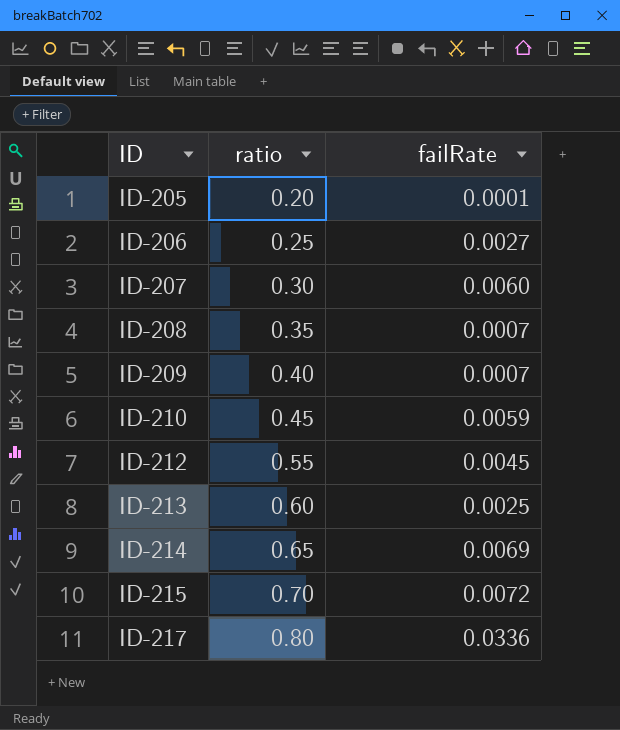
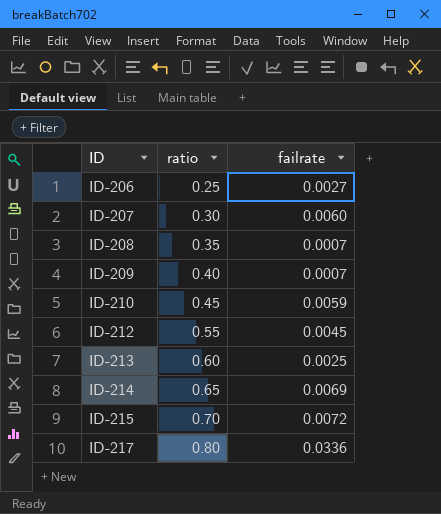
column name: failRate -> failrate
row ID-205: 0.20 | 0.0001 -> none

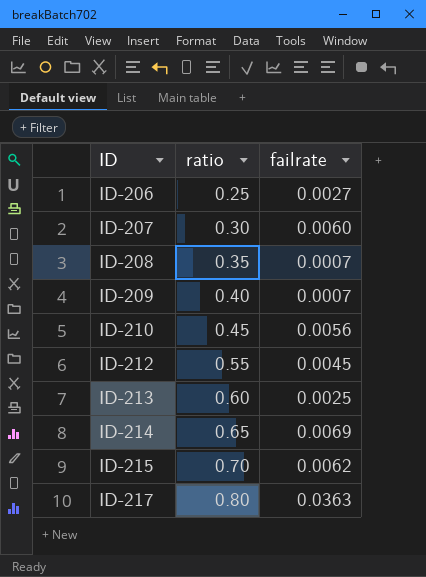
ID-210 | failrate: 0.0059 -> 0.0056
ID-215 | failrate: 0.0072 -> 0.0062
ID-217 | failrate: 0.0336 -> 0.0363

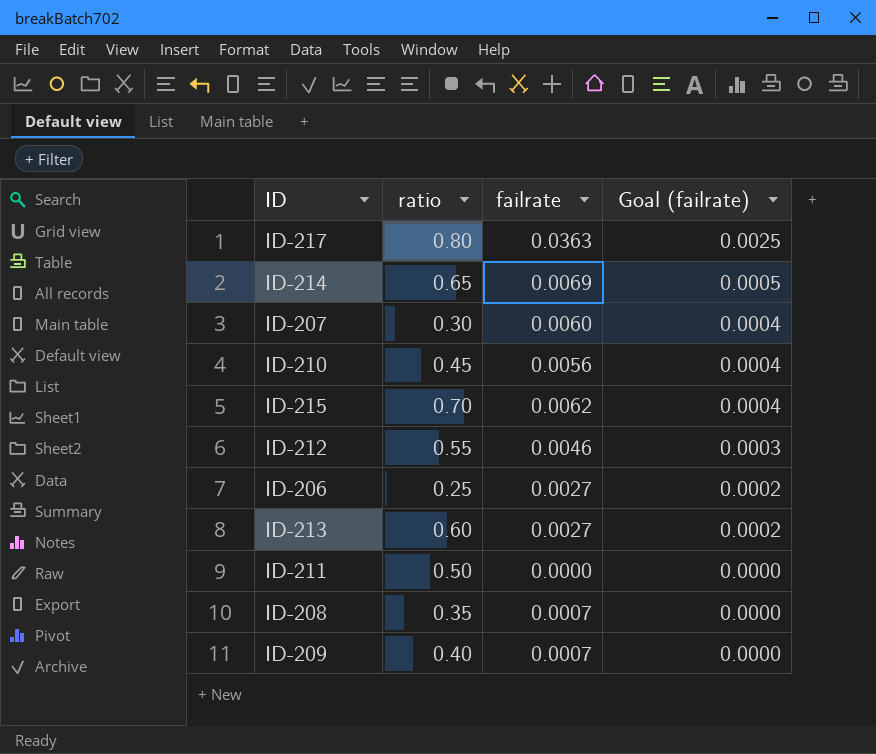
row order: ID ascending -> Goal (failrate) descending
column Goal (failrate) | formula: none -> [failrate] * 0.07
ID-212 | failrate: 0.0045 -> 0.0046
ID-213 | failrate: 0.0025 -> 0.0027
row ID-211: none -> 0.50 | 0.0000 | 0.0000

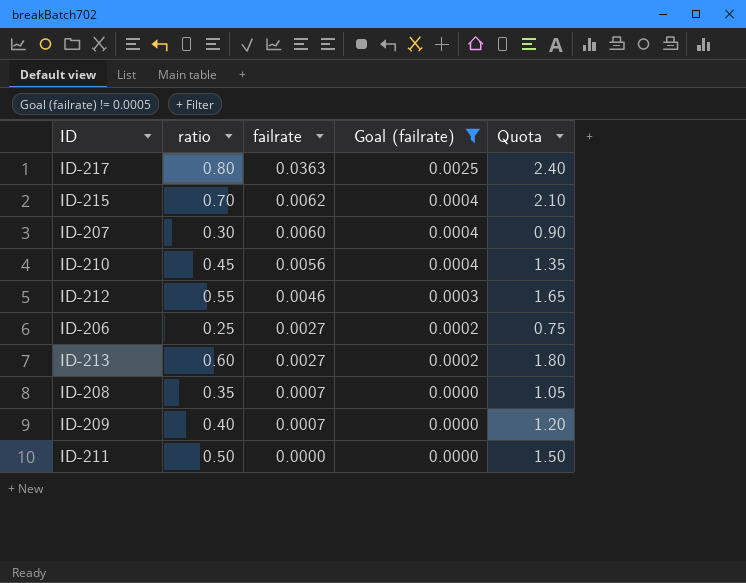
filter: none -> Goal (failrate) != 0.0005
row order: Goal (failrate) descending -> failrate descending
column Quota | formula: none -> [ratio] * 3

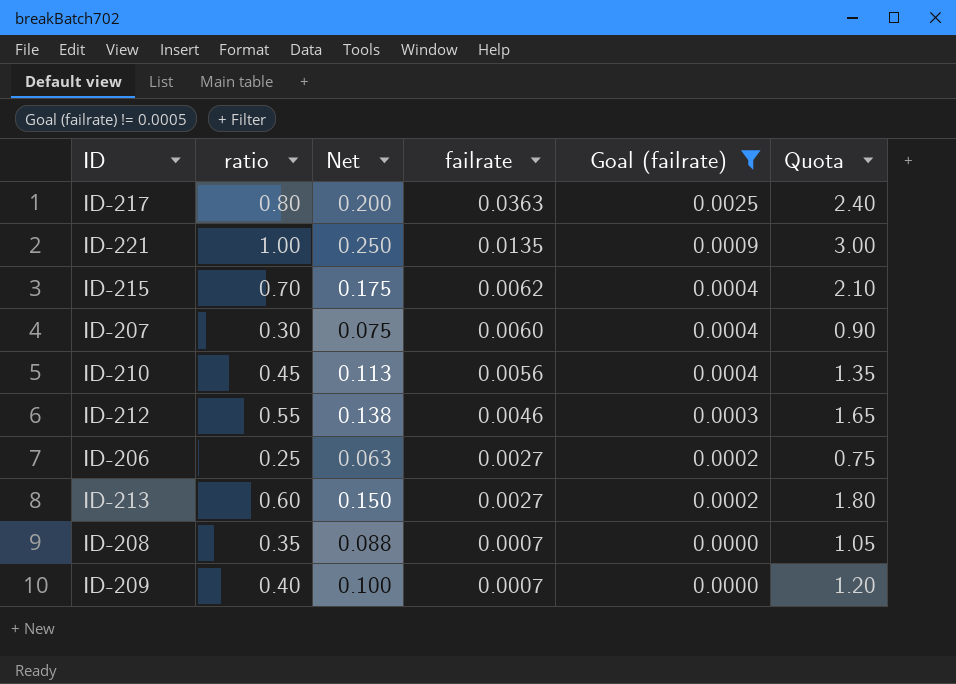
column Net | formula: none -> [ratio] * 0.25
row ID-211: 0.50 | 0.0000 | 0.0000 | 1.50 -> none
row ID-221: none -> 1.00 | 0.250 | 0.0135 | 0.0009 | 3.00

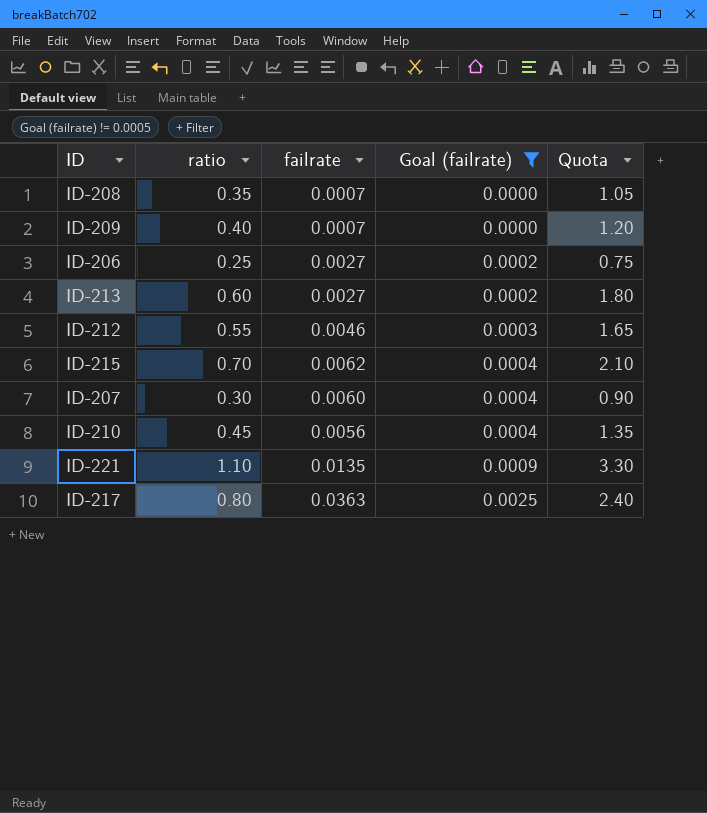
row order: failrate descending -> Goal (failrate) ascending
column Net | formula: [ratio] * 0.25 -> none
ID-221 | ratio: 1.00 -> 1.10
ID-221 | Quota: 3.00 -> 3.30

